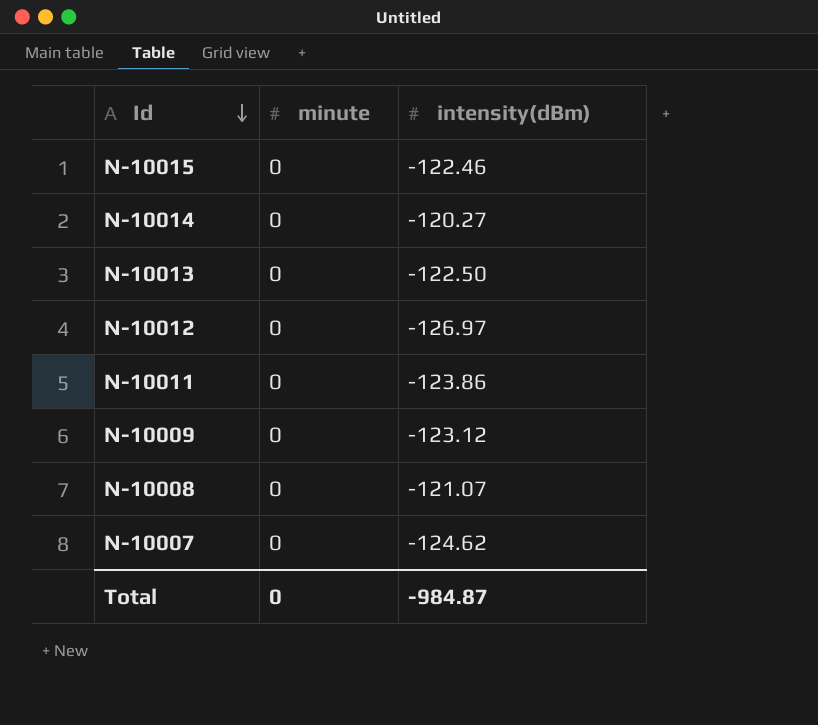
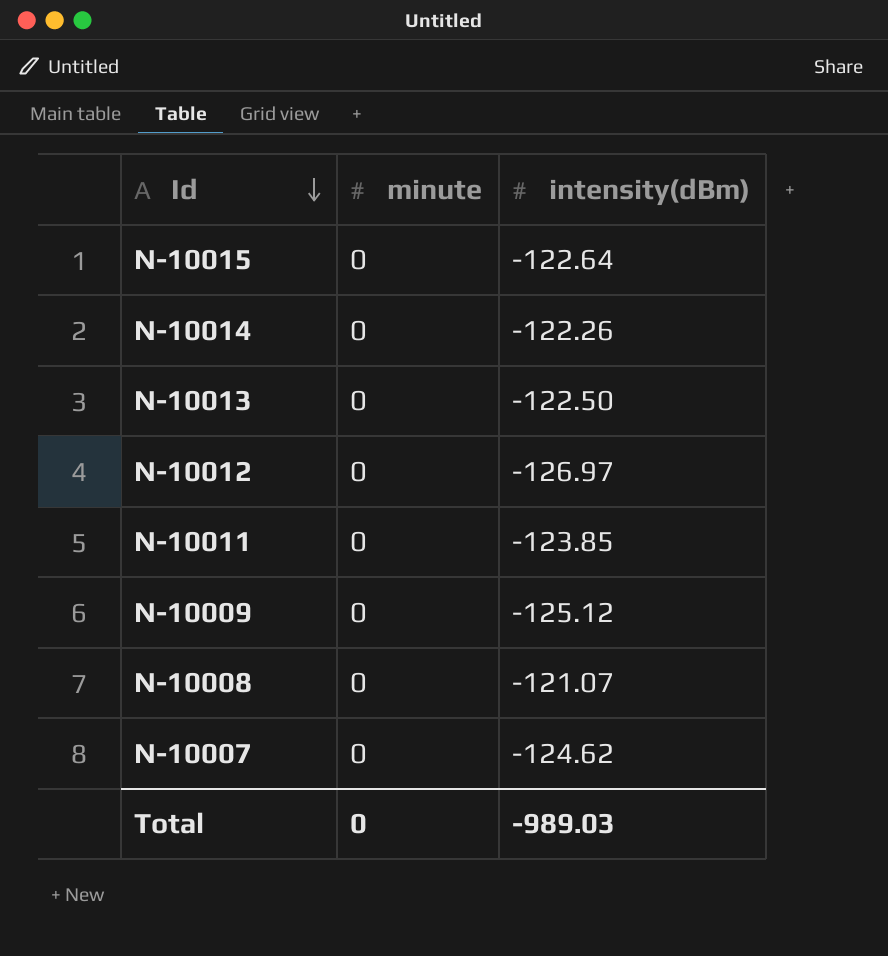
N-10015 | intensity(dBm): -122.46 -> -122.64
N-10014 | intensity(dBm): -120.27 -> -122.26
N-10011 | intensity(dBm): -123.86 -> -123.85
N-10009 | intensity(dBm): -123.12 -> -125.12
Total | intensity(dBm): -984.87 -> -989.03

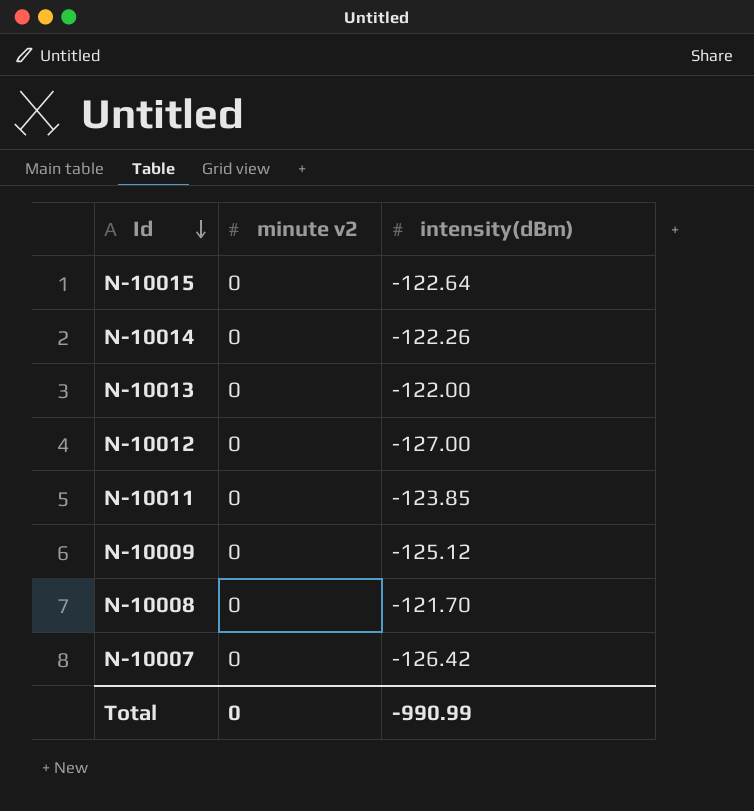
column name: minute -> minute v2
N-10013 | intensity(dBm): -122.50 -> -122.00
N-10012 | intensity(dBm): -126.97 -> -127.00
N-10008 | intensity(dBm): -121.07 -> -121.70
N-10007 | intensity(dBm): -124.62 -> -126.42
Total | intensity(dBm): -989.03 -> -990.99

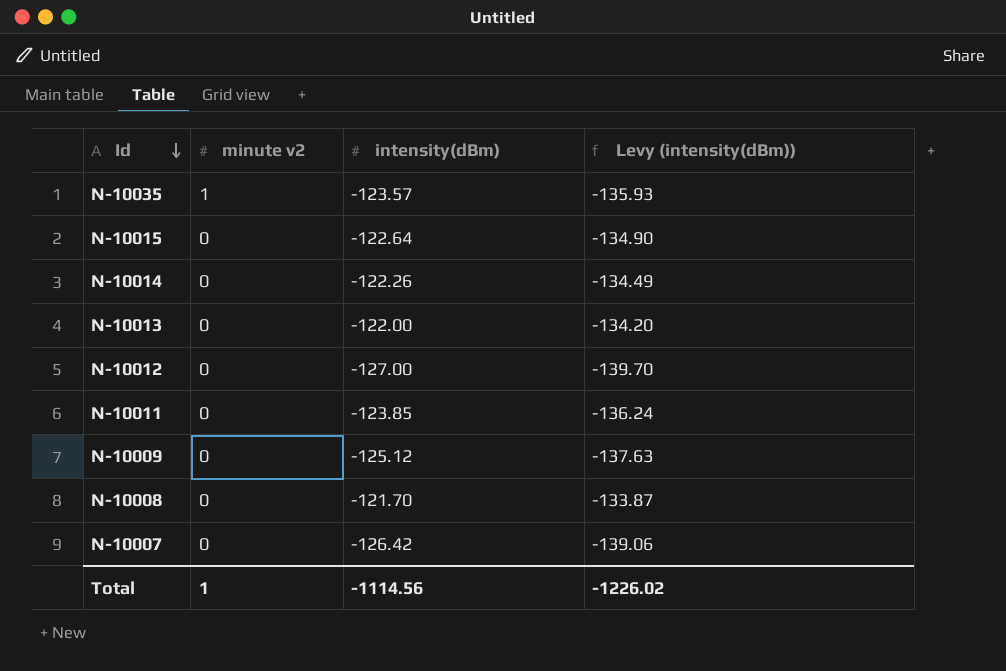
column Levy (intensity(dBm)) | formula: none -> [intensity(dBm)] * 1.1
row N-10035: none -> 1 | -123.57 | -135.93
Total | minute v2: 0 -> 1
Total | intensity(dBm): -990.99 -> -1114.56

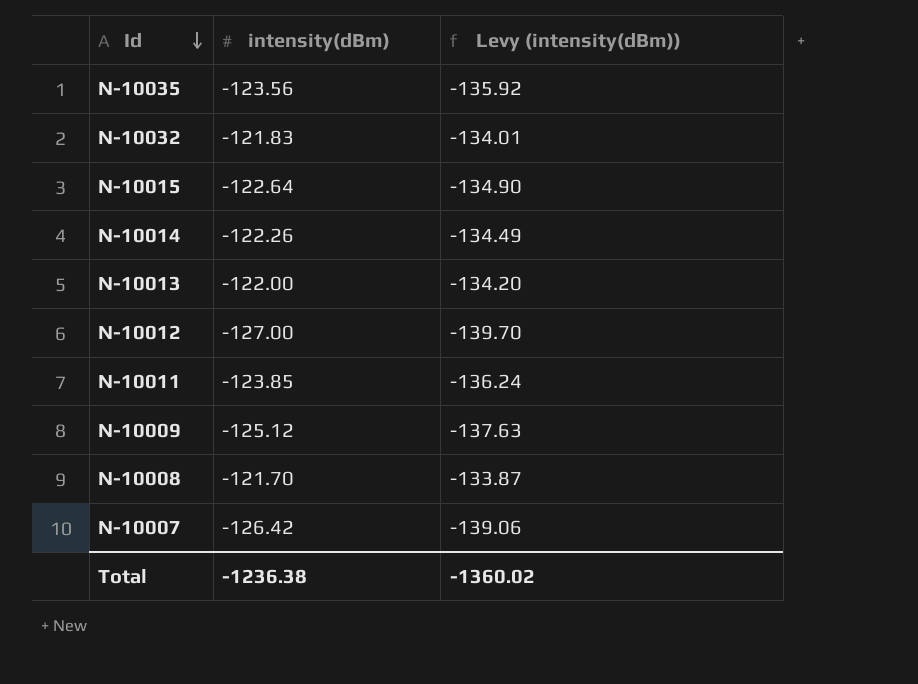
column minute v2 | position: 2 -> none
N-10035 | intensity(dBm): -123.57 -> -123.56
N-10035 | Levy (intensity(dBm)): -135.93 -> -135.92
row N-10032: none -> -121.83 | -134.01
Total | intensity(dBm): -1114.56 -> -1236.38
Total | Levy (intensity(dBm)): -1226.02 -> -1360.02

